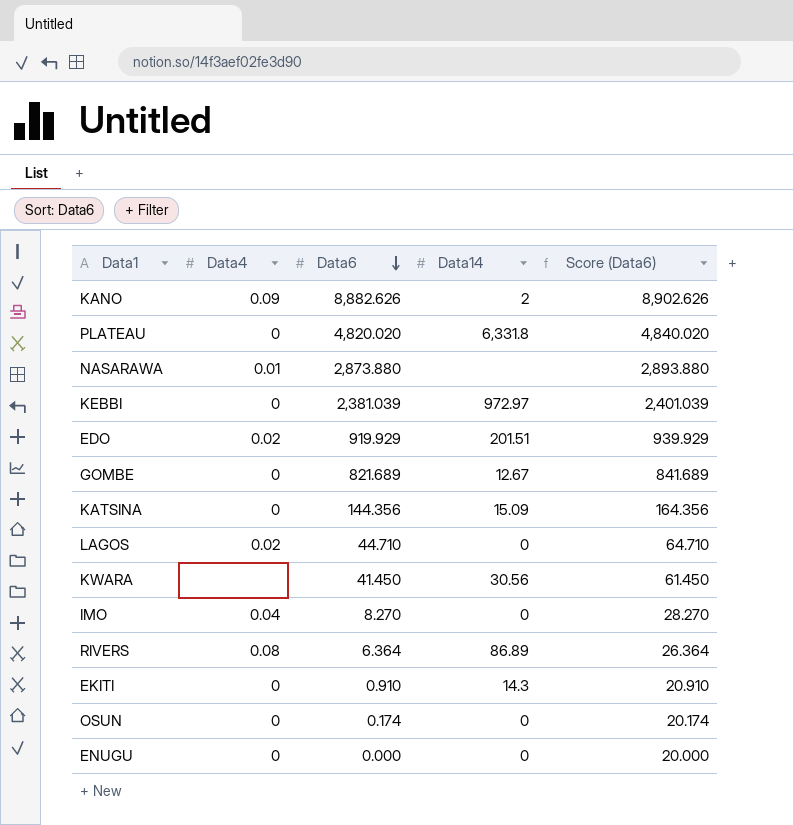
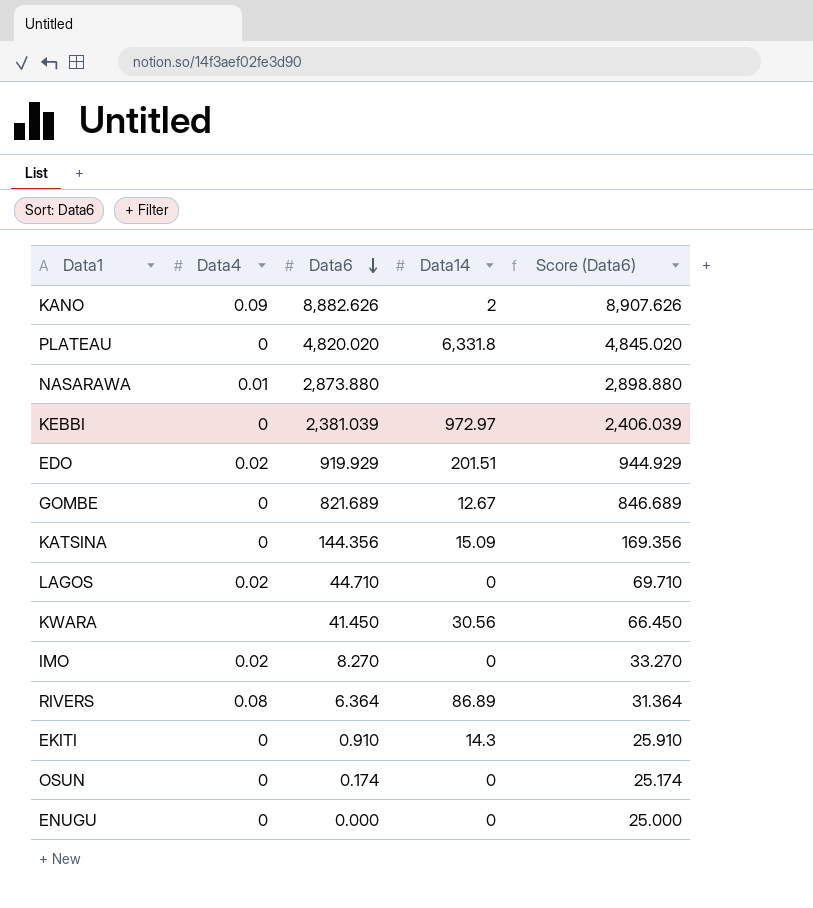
column Score (Data6) | formula: [Data6] + 20 -> [Data6] + 25
IMO | Data4: 0.04 -> 0.02

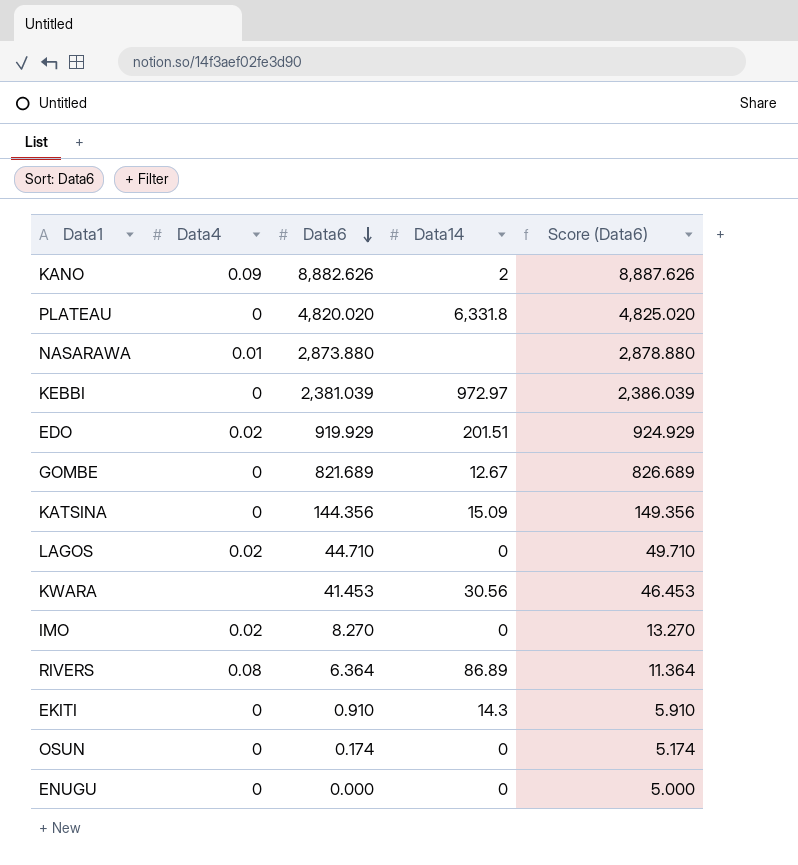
column Score (Data6) | formula: [Data6] + 25 -> [Data6] + 5
KWARA | Data6: 41.450 -> 41.453

